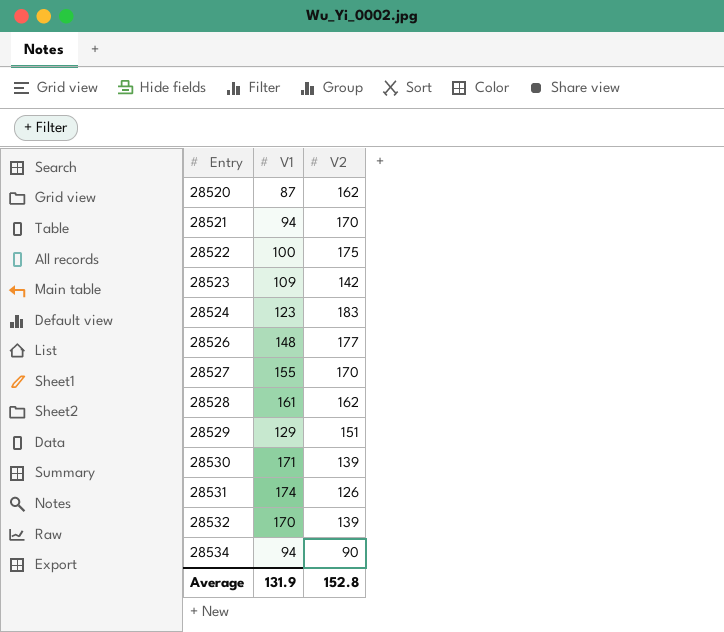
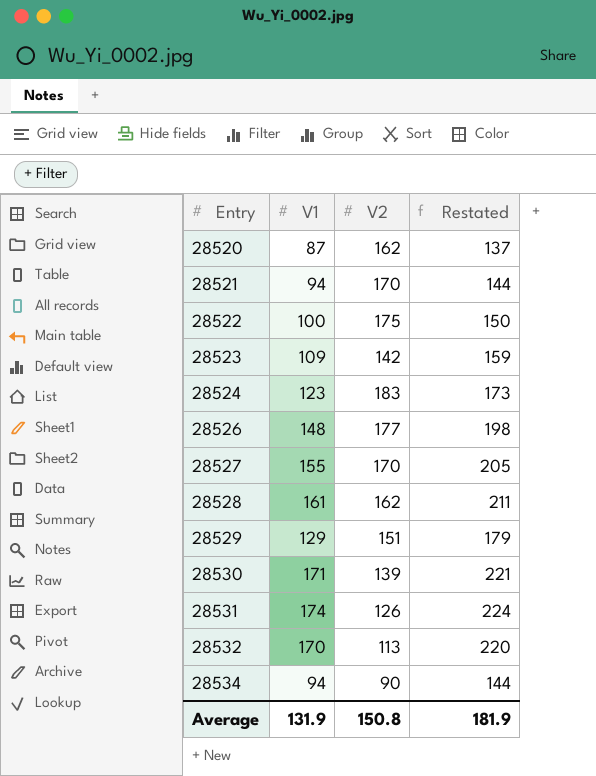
column Restated | formula: none -> [V1] + 50
28532 | V2: 139 -> 113
Average | V2: 152.8 -> 150.8

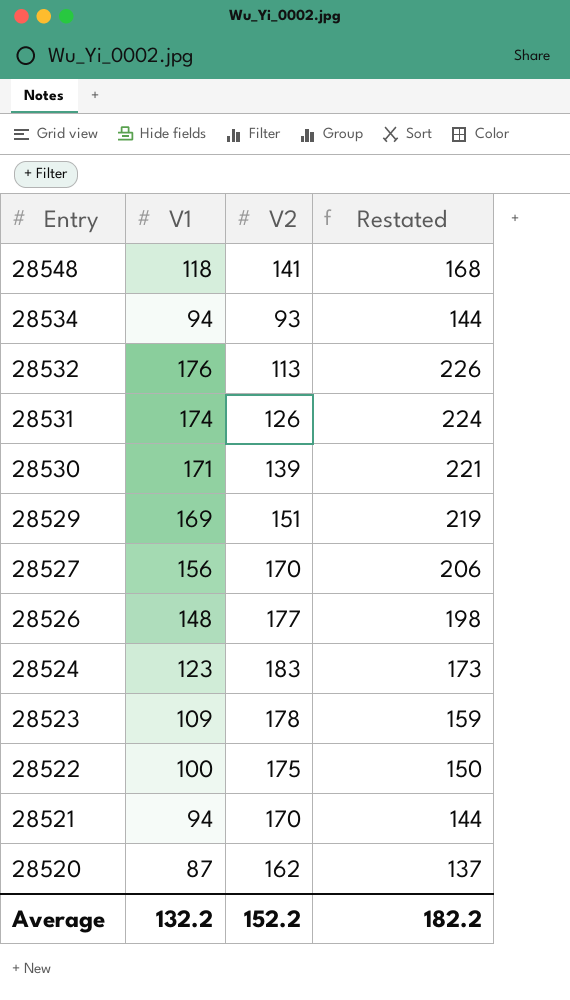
row order: Entry ascending -> Entry descending
row 28528: 161 | 162 | 211 -> none
row 28548: none -> 118 | 141 | 168
28534 | V2: 90 -> 93
28532 | V1: 170 -> 176
28532 | Restated: 220 -> 226
28529 | V1: 129 -> 169
28529 | Restated: 179 -> 219
28527 | V1: 155 -> 156
28527 | Restated: 205 -> 206
28523 | V2: 142 -> 178
Average | V1: 131.9 -> 132.2
Average | V2: 150.8 -> 152.2
Average | Restated: 181.9 -> 182.2

